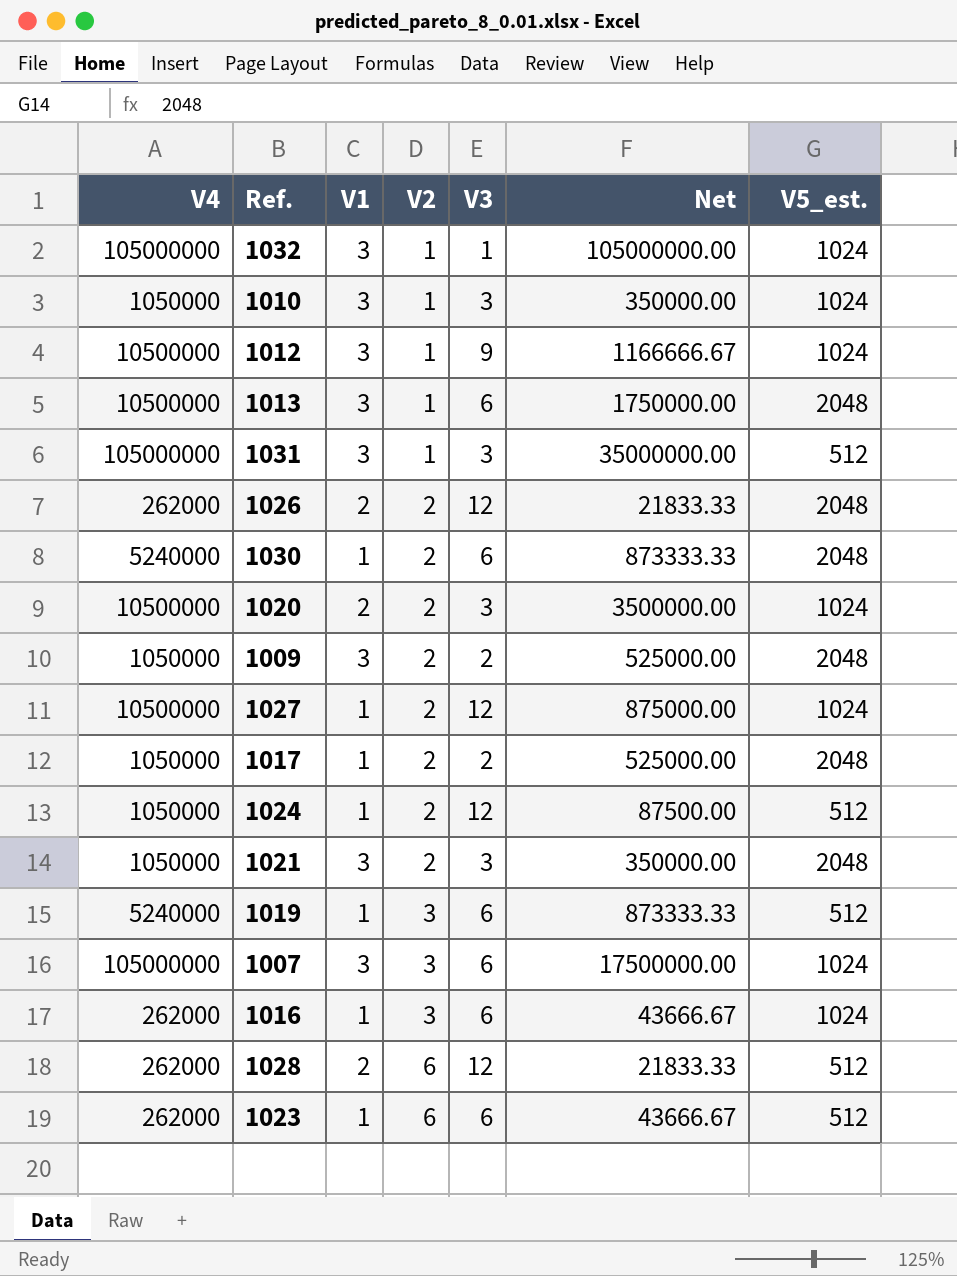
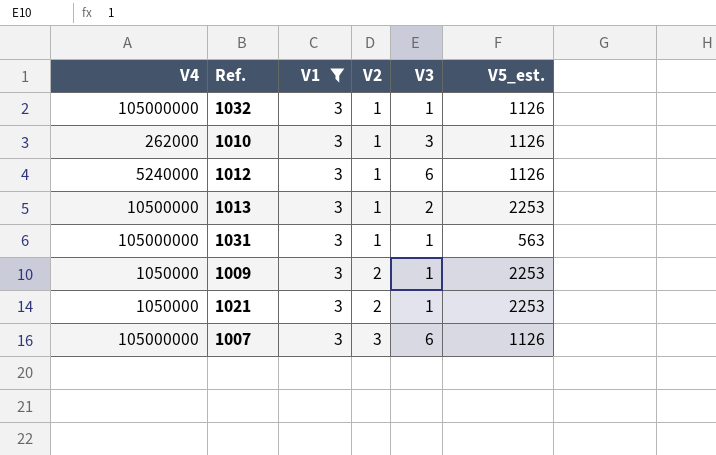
filter: none -> V1 = 3
column Net | formula: [V4] / [V3] -> none
1032 | V5_est.: 1024 -> 1126
1010 | V4: 1050000 -> 262000
1010 | V5_est.: 1024 -> 1126
1012 | V4: 10500000 -> 5240000
1012 | V3: 9 -> 6
1012 | V5_est.: 1024 -> 1126
1013 | V3: 6 -> 2
1013 | V5_est.: 2048 -> 2253
1031 | V3: 3 -> 1
1031 | V5_est.: 512 -> 563
1009 | V3: 2 -> 1
1009 | V5_est.: 2048 -> 2253
1021 | V3: 3 -> 1
1021 | V5_est.: 2048 -> 2253
1007 | V5_est.: 1024 -> 1126

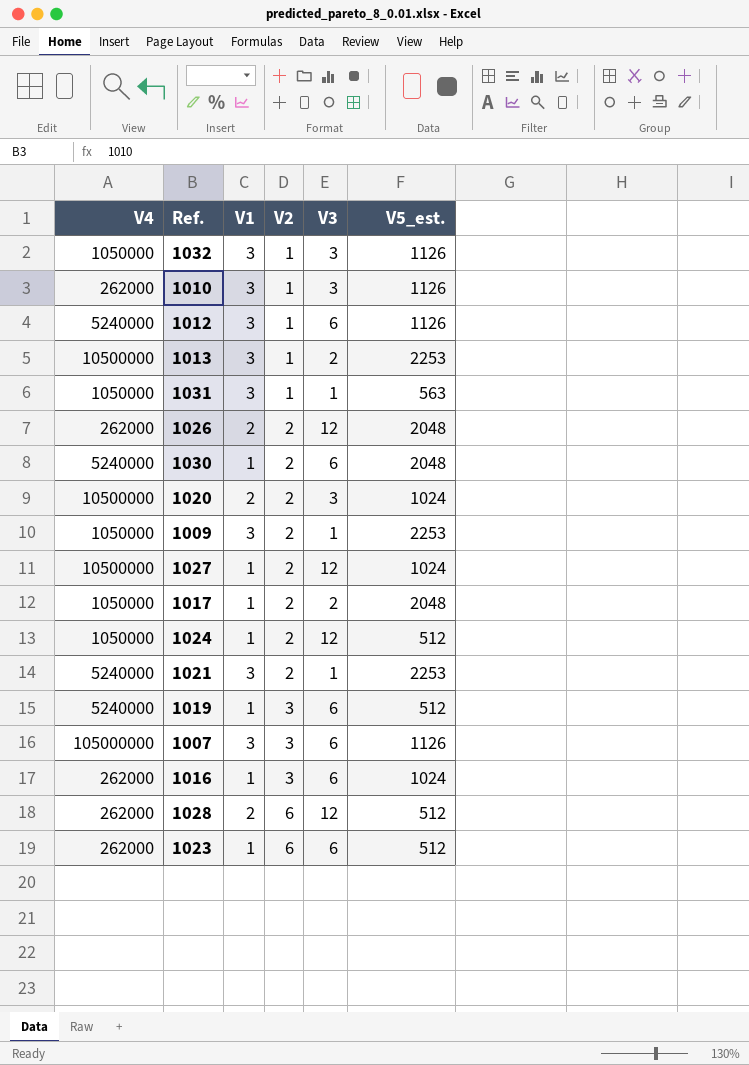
filter: V1 = 3 -> none
1032 | V4: 105000000 -> 1050000
1032 | V3: 1 -> 3
1031 | V4: 105000000 -> 1050000
1021 | V4: 1050000 -> 5240000

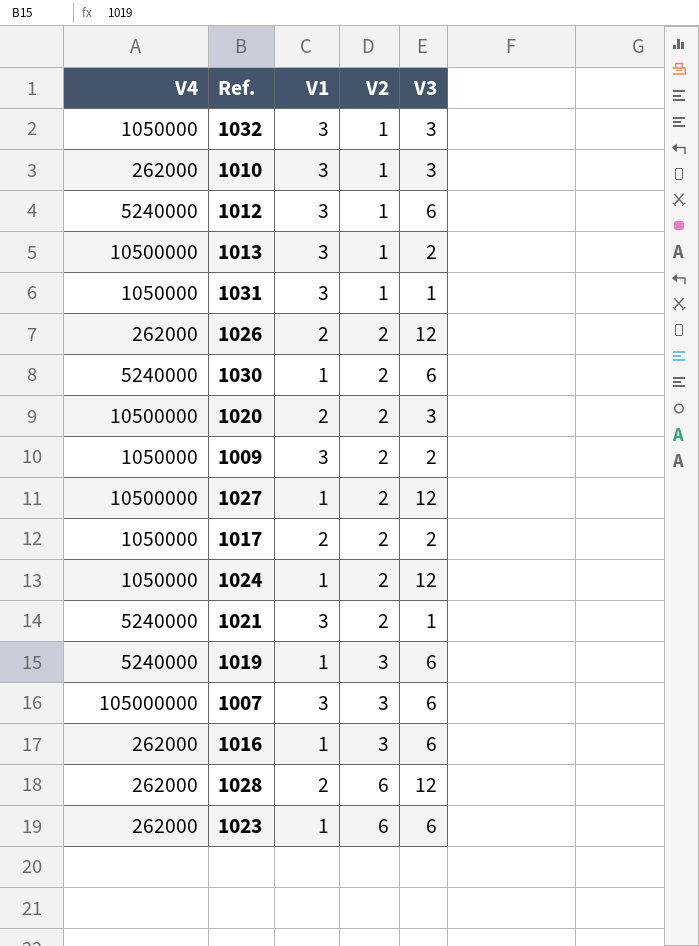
column V5_est. | position: 6 -> none
1009 | V3: 1 -> 2
1017 | V1: 1 -> 2

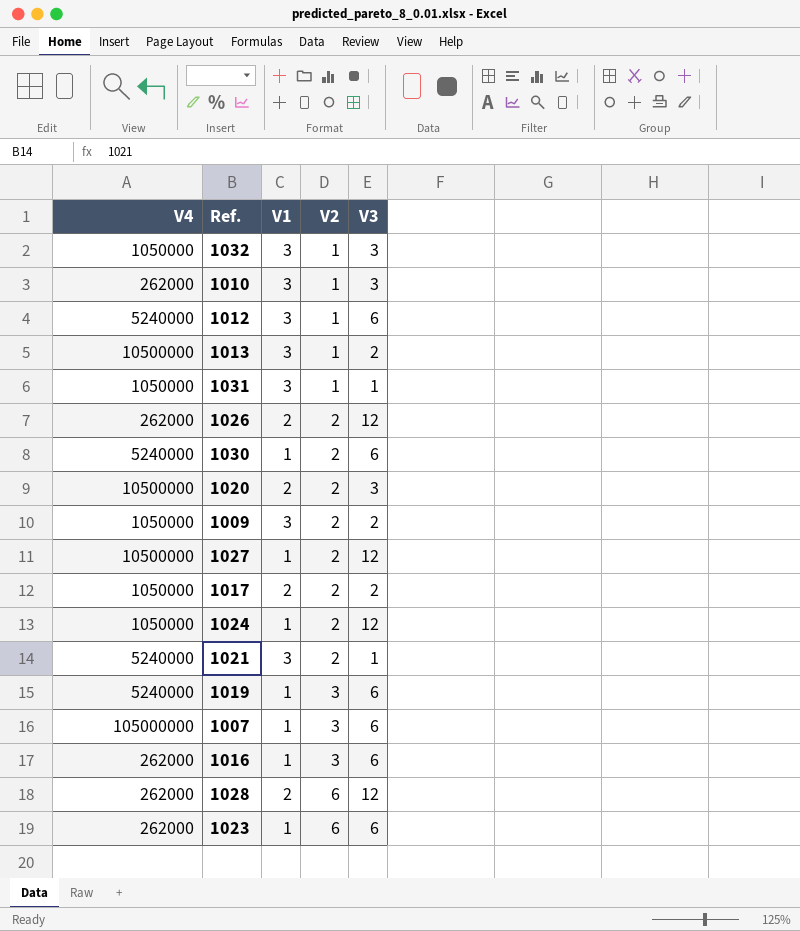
1007 | V1: 3 -> 1

